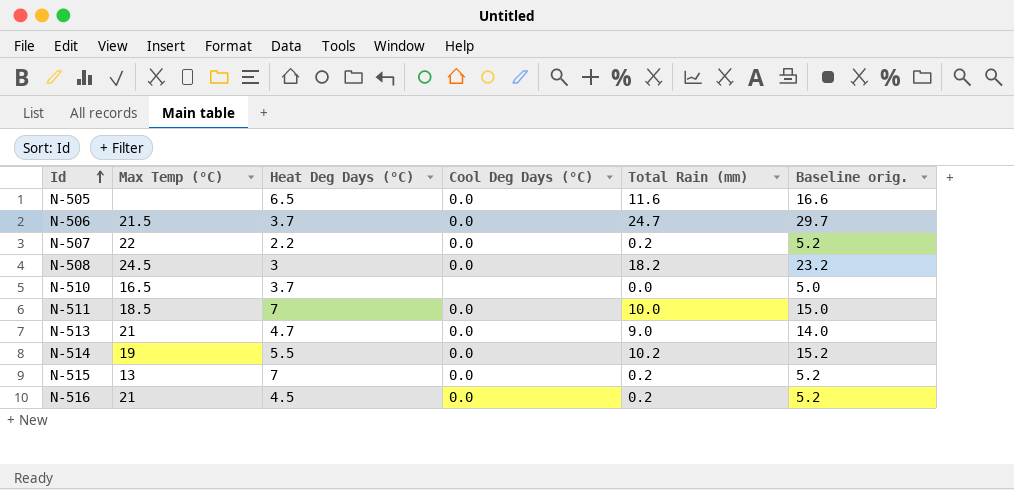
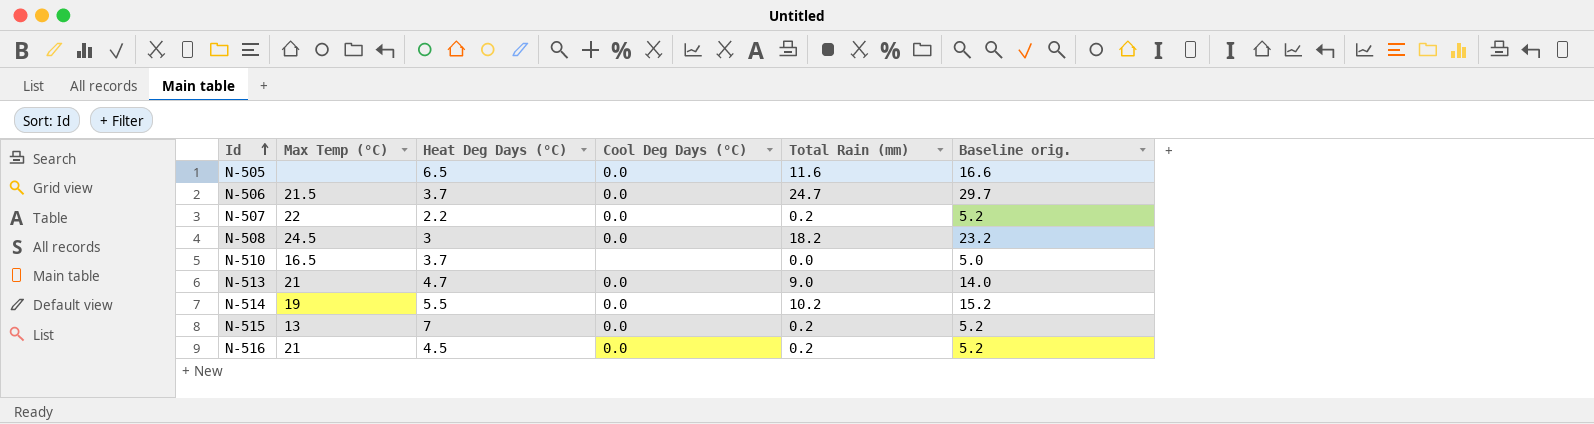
row N-511: 18.5 | 7 | 0.0 | 10.0 | 15.0 -> none

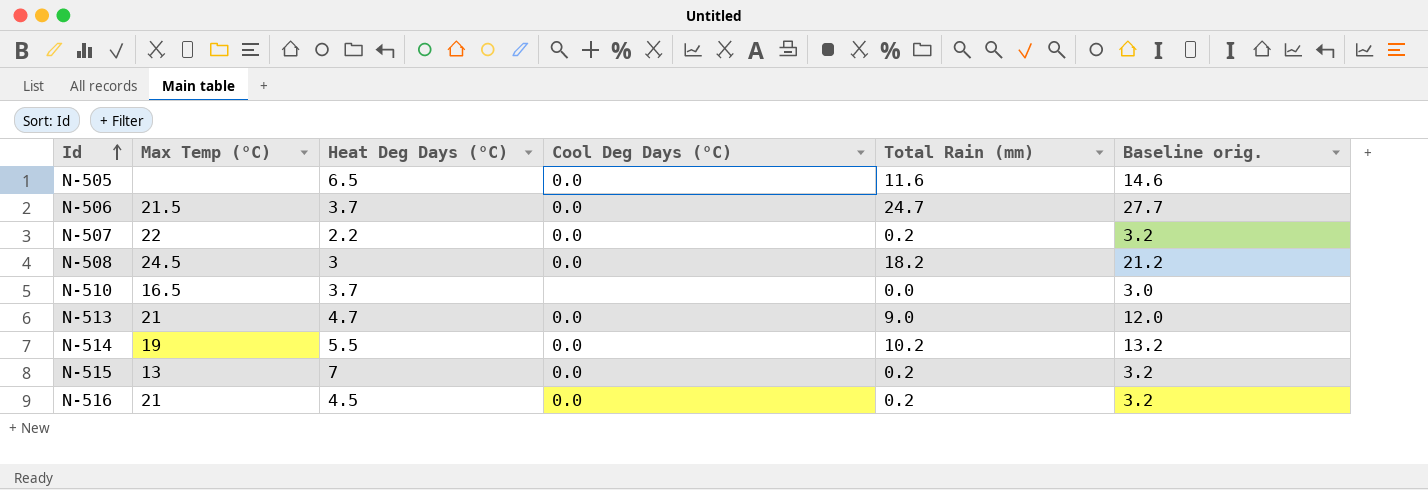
column Baseline orig. | formula: [Total Rain (mm)] + 5 -> [Total Rain (mm)] + 3

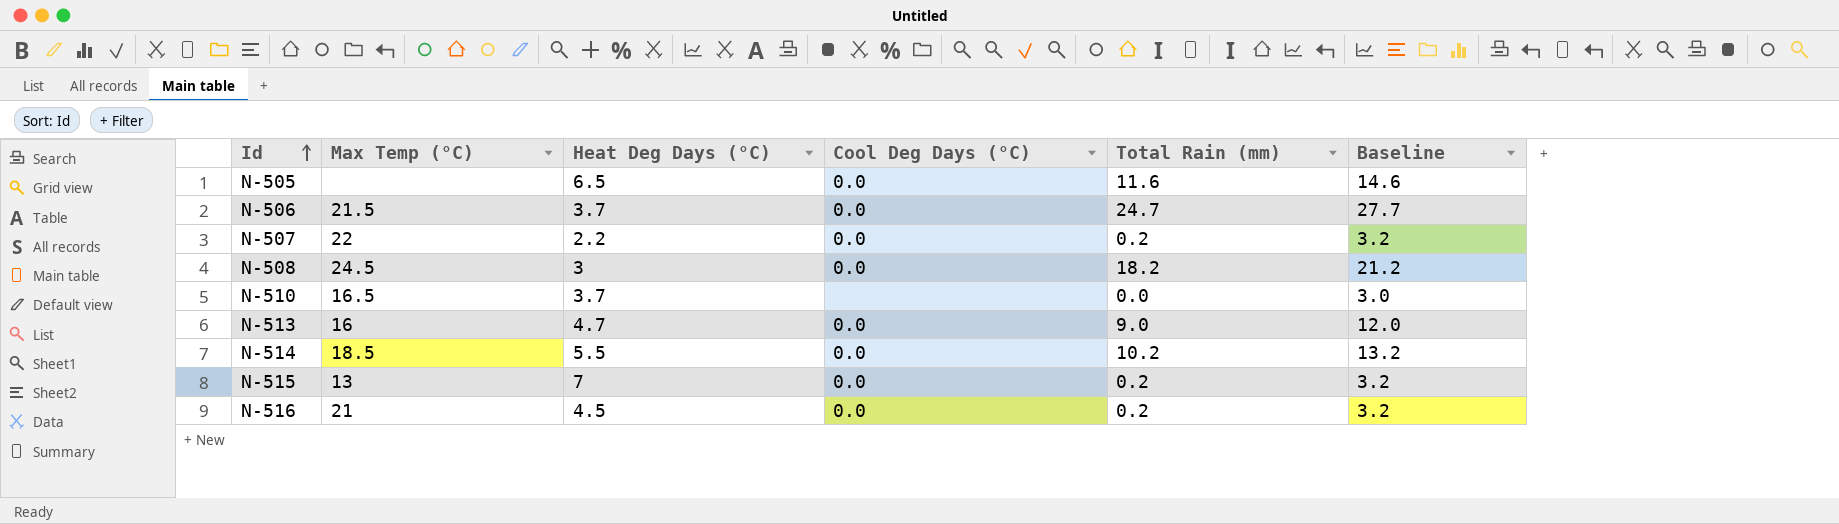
column name: Baseline orig. -> Baseline
N-513 | Max Temp (°C): 21 -> 16
N-514 | Max Temp (°C): 19 -> 18.5

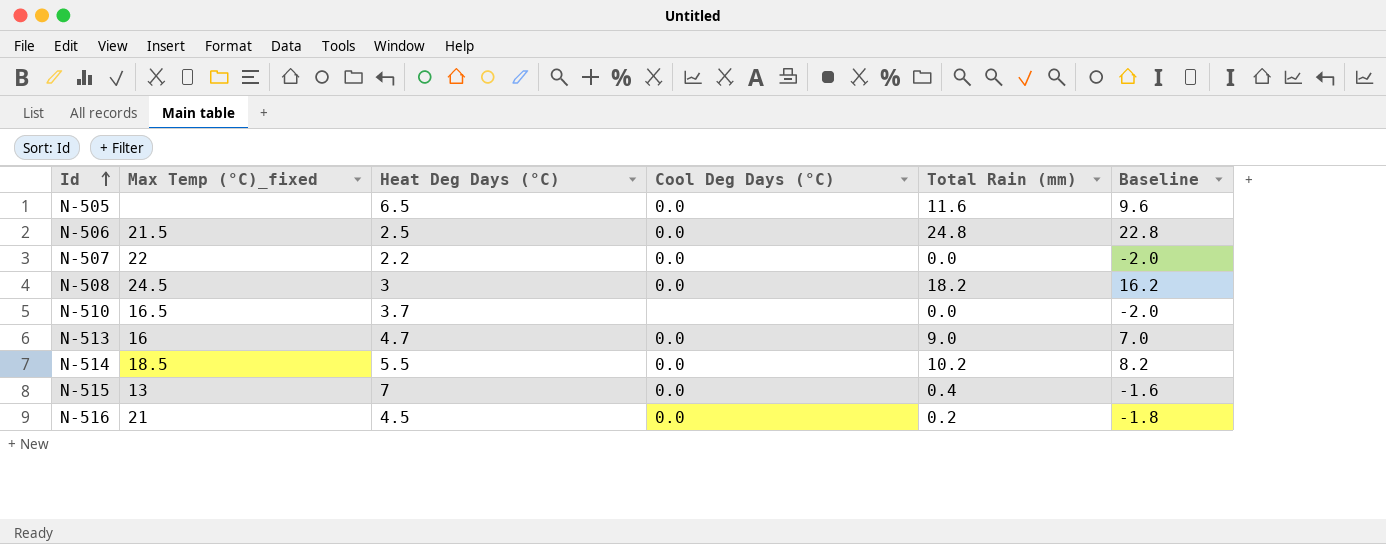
column name: Max Temp (°C) -> Max Temp (°C)_fixed
column Baseline | formula: [Total Rain (mm)] + 3 -> [Total Rain (mm)] - 2
N-506 | Heat Deg Days (°C): 3.7 -> 2.5
N-506 | Total Rain (mm): 24.7 -> 24.8
N-507 | Total Rain (mm): 0.2 -> 0.0
N-515 | Total Rain (mm): 0.2 -> 0.4

